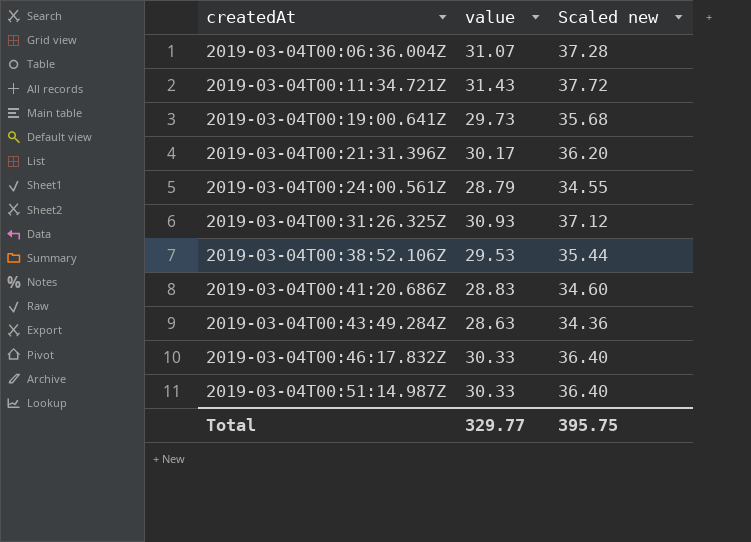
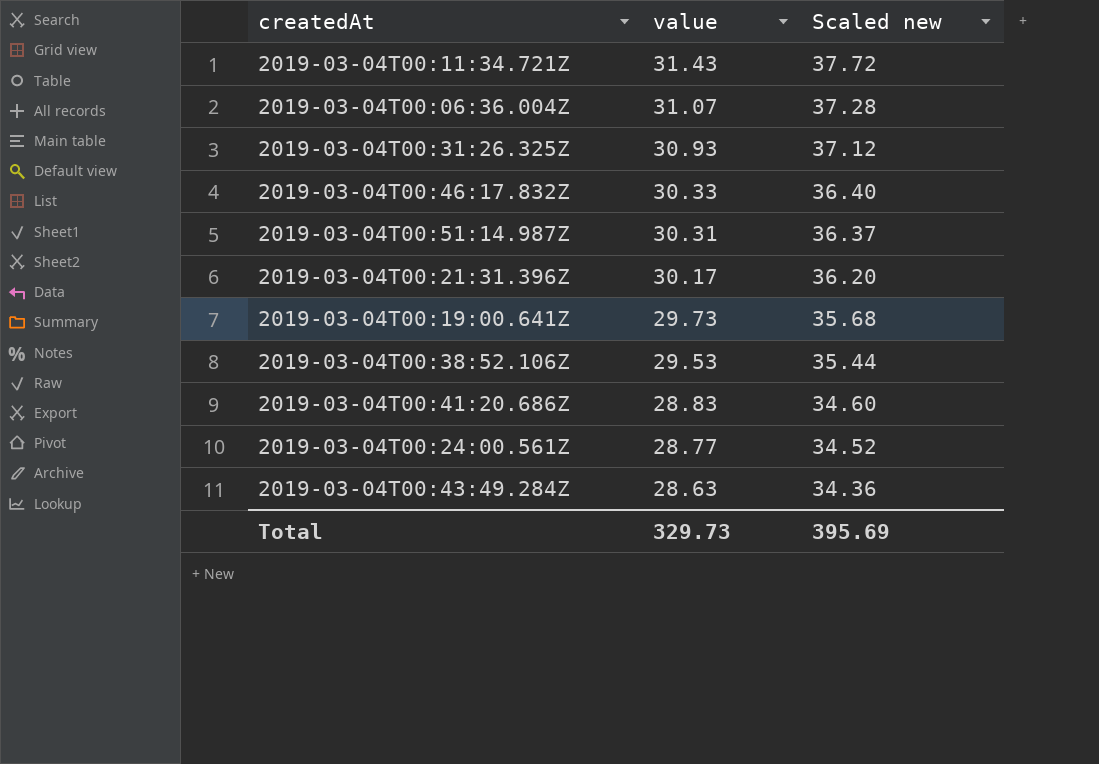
row order: createdAt ascending -> value descending
2019-03-04T00:51:14.987Z | value: 30.33 -> 30.31
2019-03-04T00:51:14.987Z | Scaled new: 36.40 -> 36.37
2019-03-04T00:24:00.561Z | value: 28.79 -> 28.77
2019-03-04T00:24:00.561Z | Scaled new: 34.55 -> 34.52
Total | value: 329.77 -> 329.73
Total | Scaled new: 395.75 -> 395.69

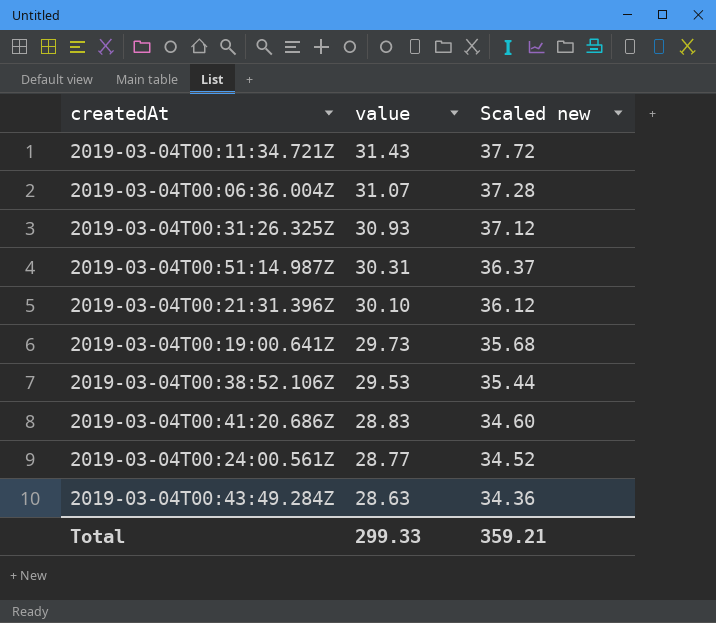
row 2019-03-04T00:46:17.832Z: 30.33 | 36.40 -> none
2019-03-04T00:21:31.396Z | value: 30.17 -> 30.10
2019-03-04T00:21:31.396Z | Scaled new: 36.20 -> 36.12
Total | value: 329.73 -> 299.33
Total | Scaled new: 395.69 -> 359.21

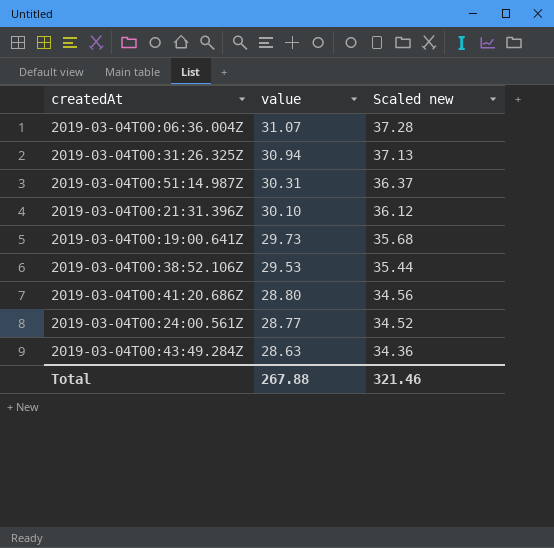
row 2019-03-04T00:11:34.721Z: 31.43 | 37.72 -> none
2019-03-04T00:31:26.325Z | value: 30.93 -> 30.94
2019-03-04T00:31:26.325Z | Scaled new: 37.12 -> 37.13
2019-03-04T00:41:20.686Z | value: 28.83 -> 28.80
2019-03-04T00:41:20.686Z | Scaled new: 34.60 -> 34.56
Total | value: 299.33 -> 267.88
Total | Scaled new: 359.21 -> 321.46

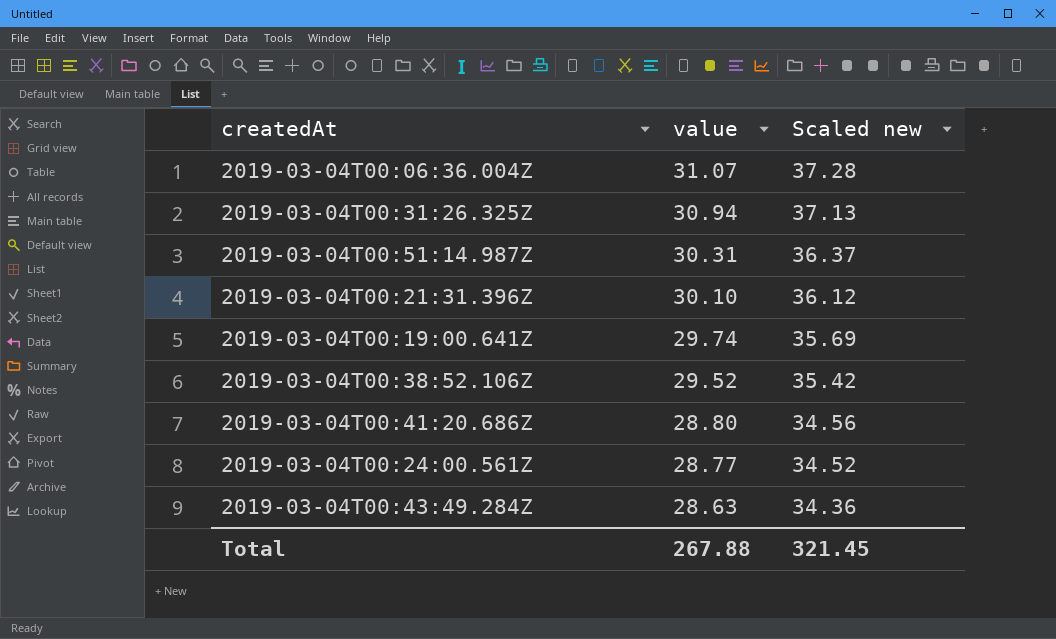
2019-03-04T00:19:00.641Z | value: 29.73 -> 29.74
2019-03-04T00:19:00.641Z | Scaled new: 35.68 -> 35.69
2019-03-04T00:38:52.106Z | value: 29.53 -> 29.52
2019-03-04T00:38:52.106Z | Scaled new: 35.44 -> 35.42
Total | Scaled new: 321.46 -> 321.45

